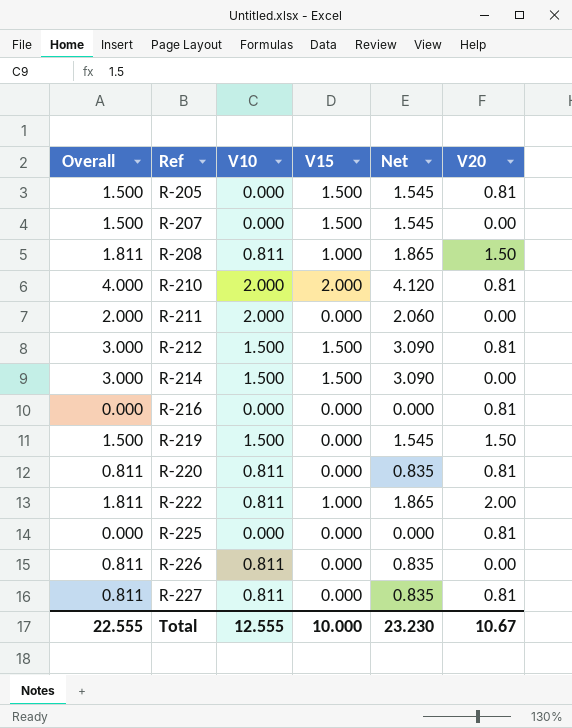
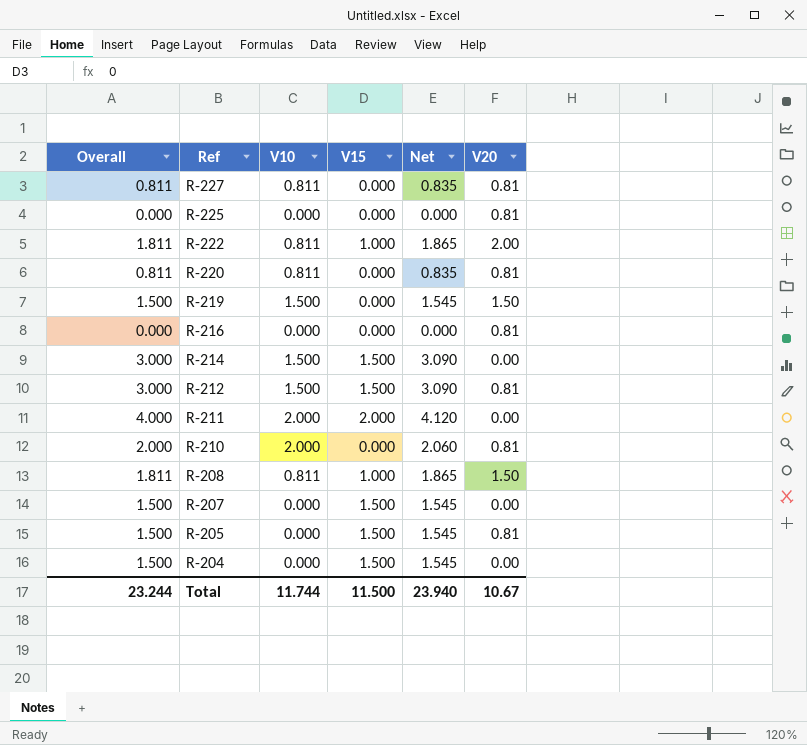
row order: Ref ascending -> Ref descending
row R-226: 0.811 | 0.811 | 0.000 | 0.835 | 0.00 -> none
R-211 | Overall: 2.000 -> 4.000
R-211 | V15: 0.000 -> 2.000
R-211 | Net: 2.060 -> 4.120
R-210 | Overall: 4.000 -> 2.000
R-210 | V15: 2.000 -> 0.000
R-210 | Net: 4.120 -> 2.060
row R-204: none -> 1.500 | 0.000 | 1.500 | 1.545 | 0.00
Total | Overall: 22.555 -> 23.244
Total | V10: 12.555 -> 11.744
Total | V15: 10.000 -> 11.500
Total | Net: 23.230 -> 23.940

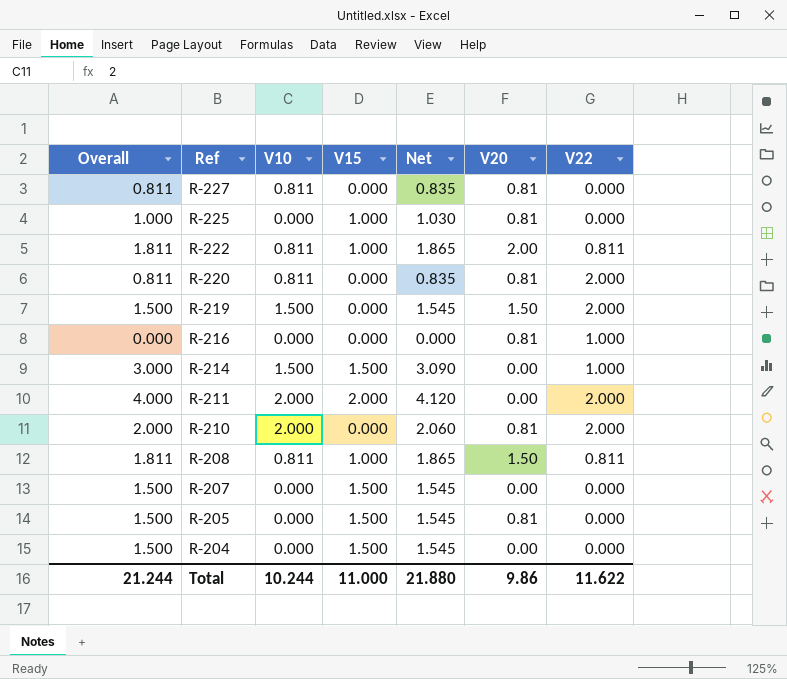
column V22 | position: none -> 7
row R-212: 3.000 | 1.500 | 1.500 | 3.090 | 0.81 -> none
R-225 | Overall: 0.000 -> 1.000
R-225 | V15: 0.000 -> 1.000
R-225 | Net: 0.000 -> 1.030
Total | Overall: 23.244 -> 21.244
Total | V10: 11.744 -> 10.244
Total | V15: 11.500 -> 11.000
Total | Net: 23.940 -> 21.880
Total | V20: 10.67 -> 9.86

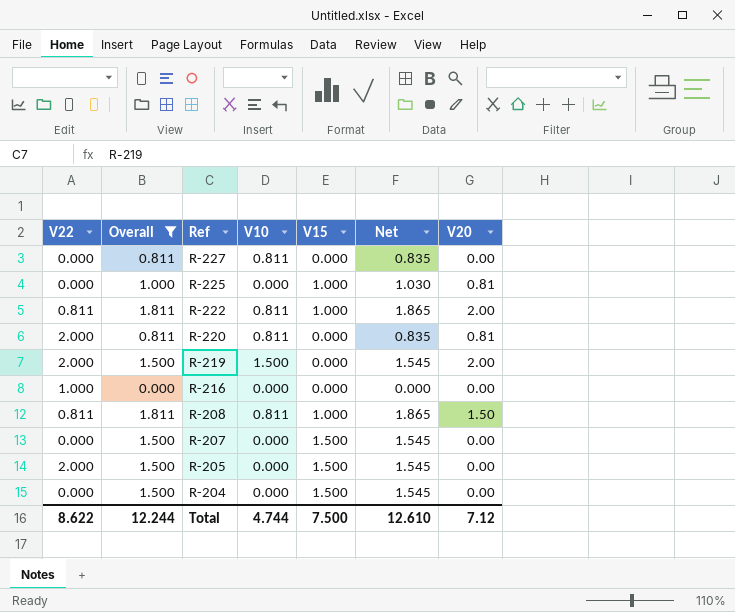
filter: none -> Overall <= 1.811
column V22 | position: 7 -> 1
R-227 | V20: 0.81 -> 0.00
R-219 | V20: 1.50 -> 2.00
R-216 | V20: 0.81 -> 0.00
R-205 | V22: 0.000 -> 2.000
R-205 | V20: 0.81 -> 0.00
Total | V22: 11.622 -> 8.622
Total | Overall: 21.244 -> 12.244
Total | V10: 10.244 -> 4.744
Total | V15: 11.000 -> 7.500
Total | Net: 21.880 -> 12.610
Total | V20: 9.86 -> 7.12

